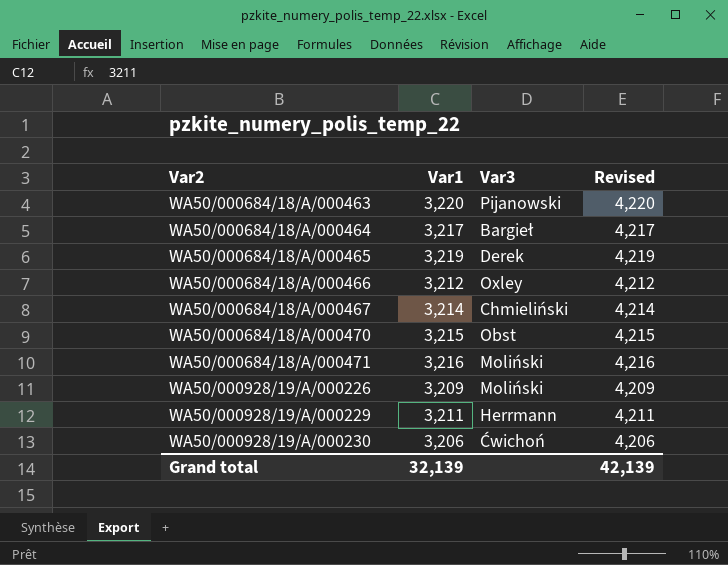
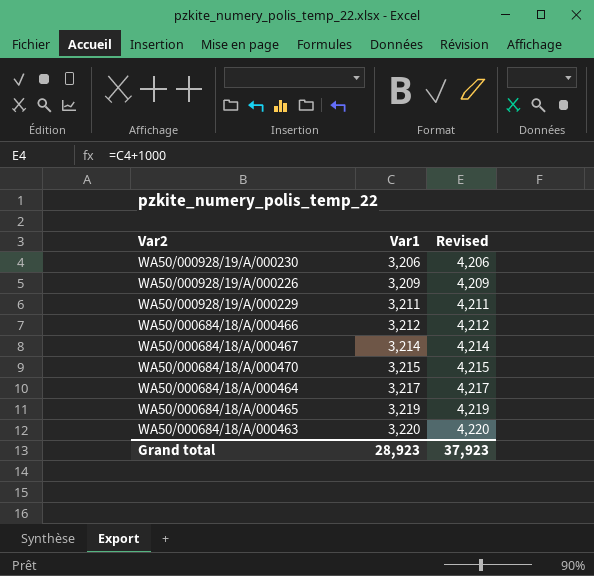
row order: Var2 ascending -> Var1 ascending
column Var3 | position: 3 -> none
row WA50/000684/18/A/000471: 3,216 | Moliński | 4,216 -> none
Grand total | Var1: 32,139 -> 28,923
Grand total | Revised: 42,139 -> 37,923

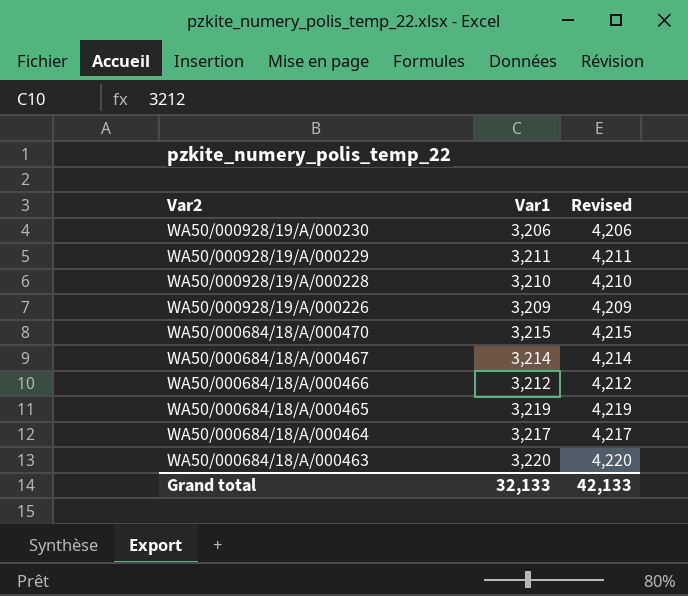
row order: Var1 ascending -> Var2 descending
row WA50/000928/19/A/000228: none -> 3,210 | 4,210
Grand total | Var1: 28,923 -> 32,133
Grand total | Revised: 37,923 -> 42,133

